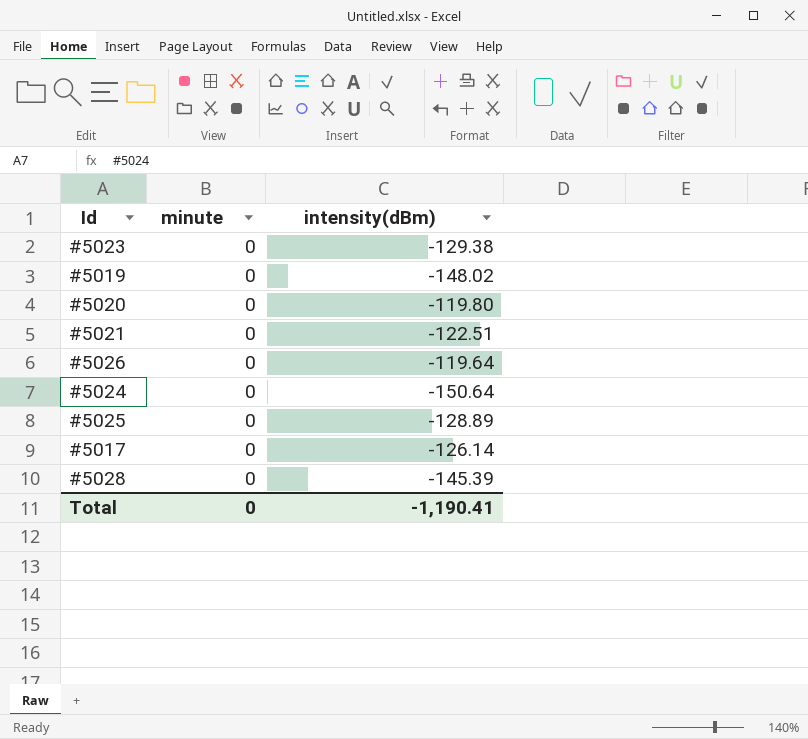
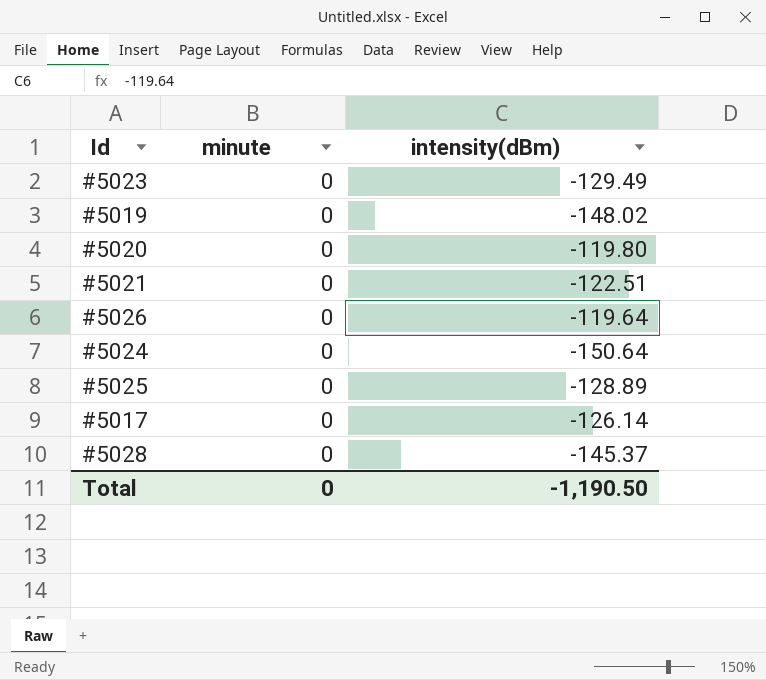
#5023 | intensity(dBm): -129.38 -> -129.49
#5028 | intensity(dBm): -145.39 -> -145.37
Total | intensity(dBm): -1,190.41 -> -1,190.50

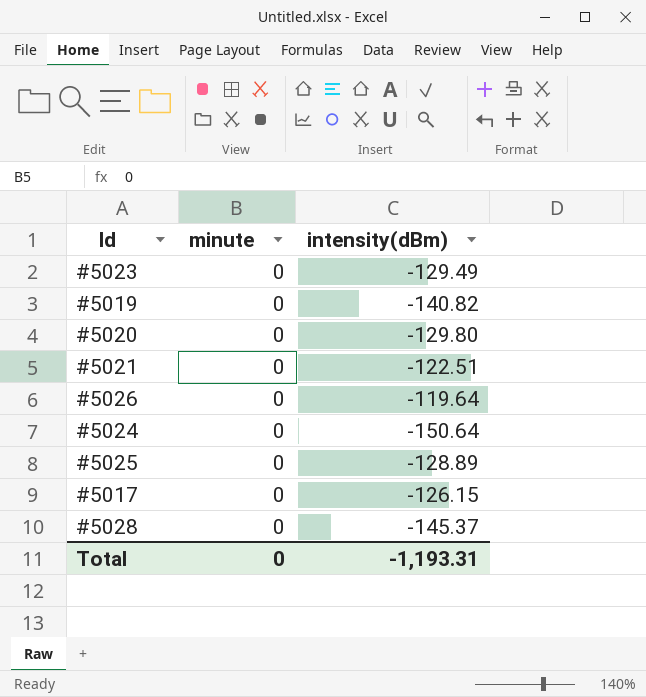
#5019 | intensity(dBm): -148.02 -> -140.82
#5020 | intensity(dBm): -119.80 -> -129.80
#5017 | intensity(dBm): -126.14 -> -126.15
Total | intensity(dBm): -1,190.50 -> -1,193.31

